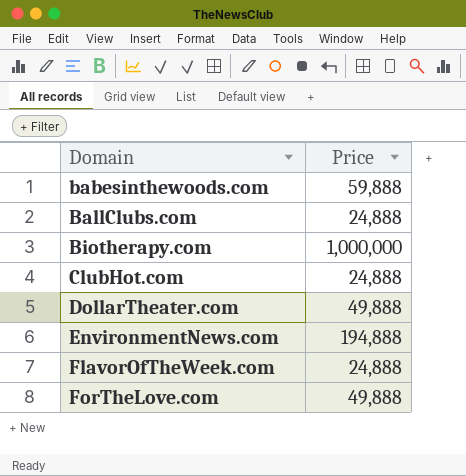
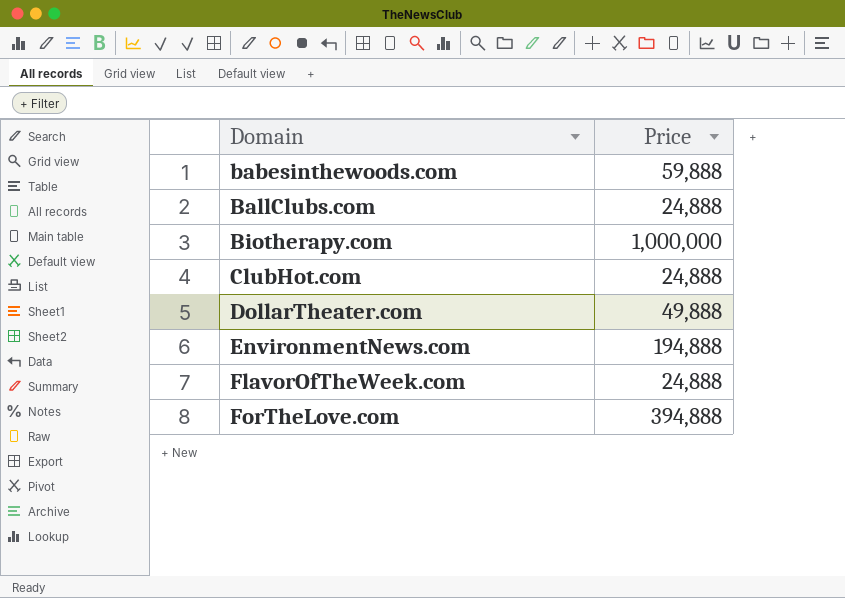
ForTheLove.com | Price: 49,888 -> 394,888

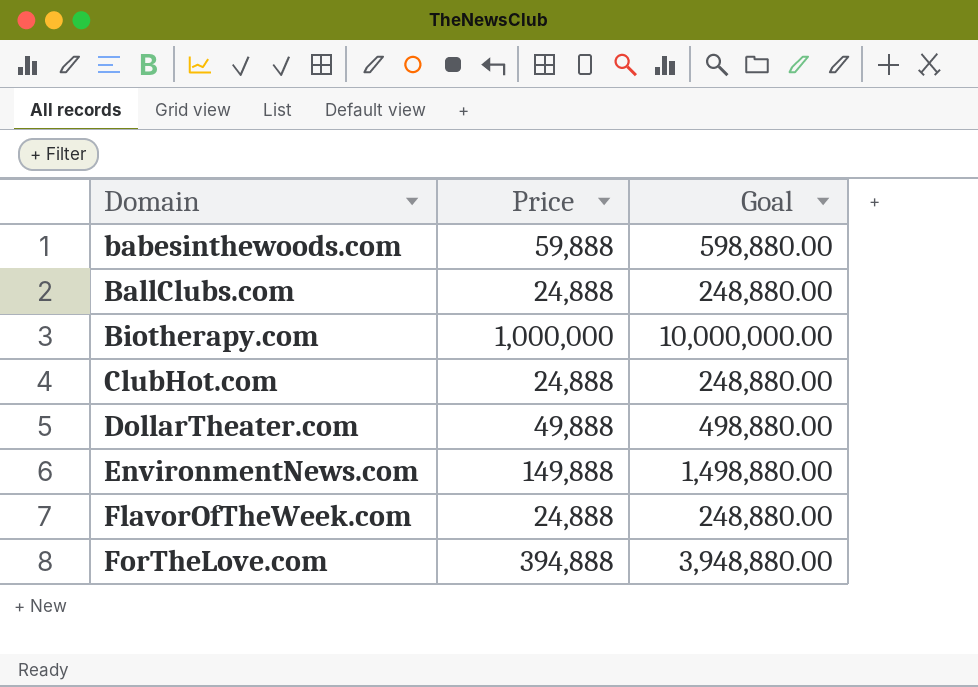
column Goal | formula: none -> [Price] * 10
EnvironmentNews.com | Price: 194,888 -> 149,888

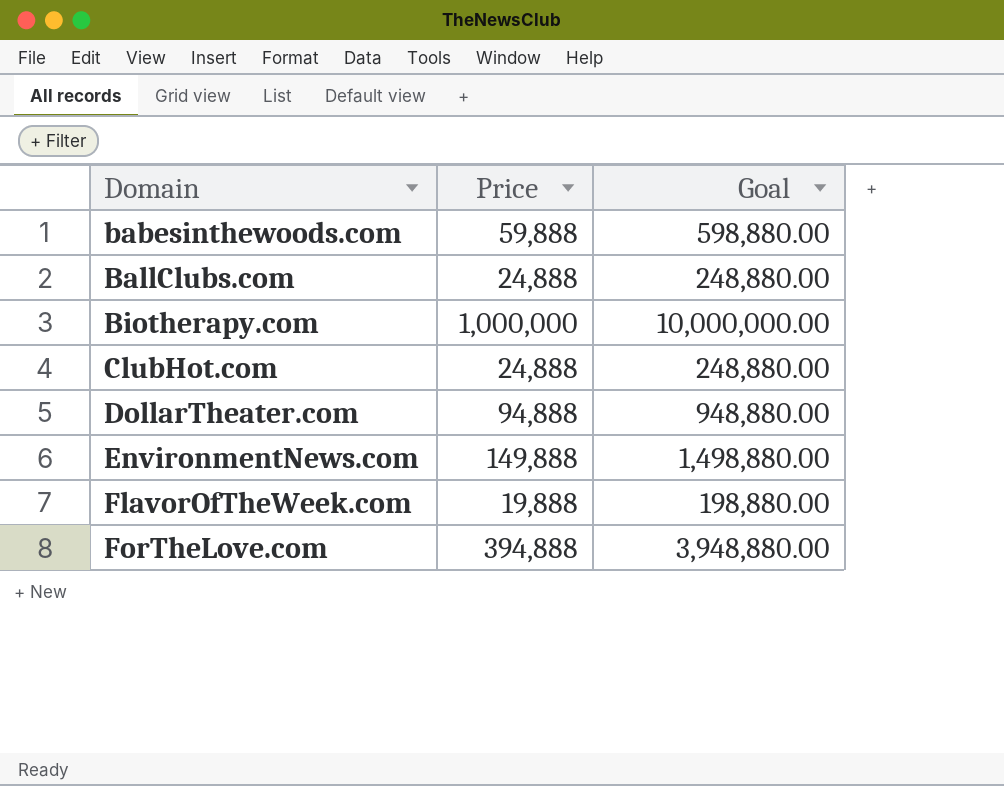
DollarTheater.com | Price: 49,888 -> 94,888
DollarTheater.com | Goal: 498,880.00 -> 948,880.00
FlavorOfTheWeek.com | Price: 24,888 -> 19,888
FlavorOfTheWeek.com | Goal: 248,880.00 -> 198,880.00

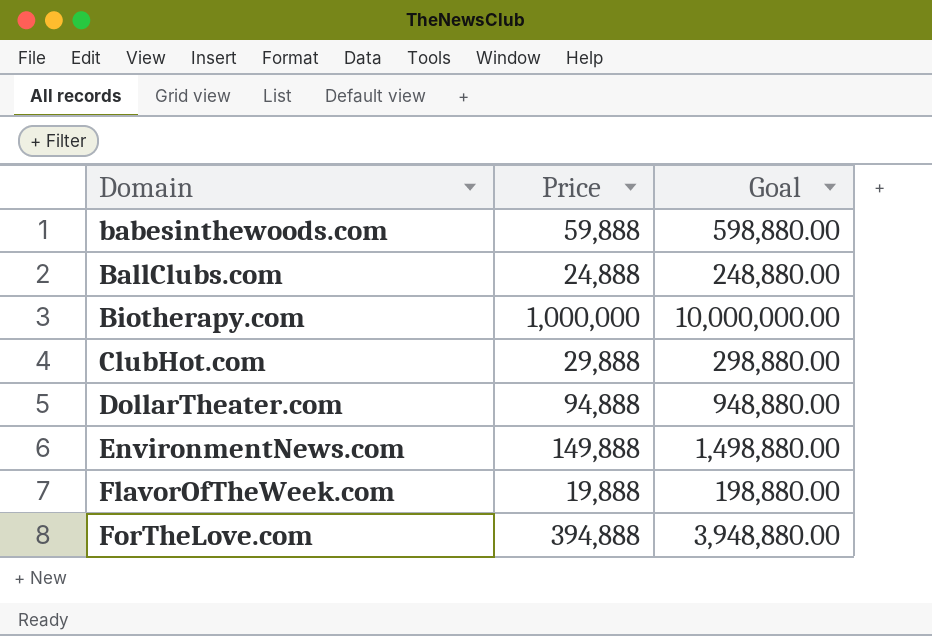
ClubHot.com | Price: 24,888 -> 29,888
ClubHot.com | Goal: 248,880.00 -> 298,880.00

